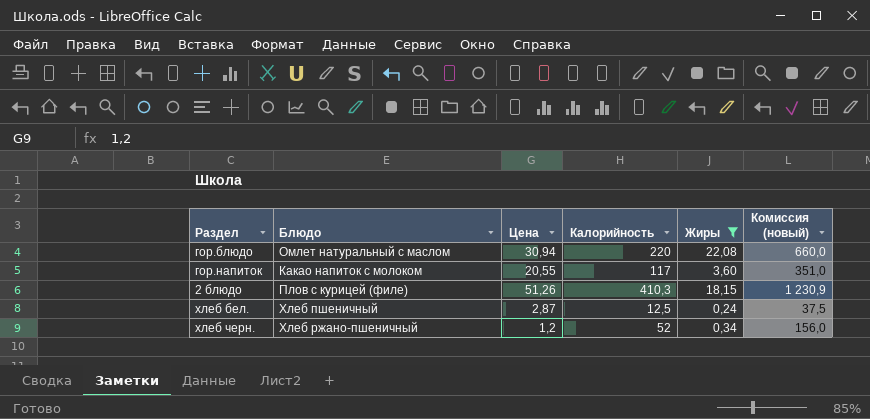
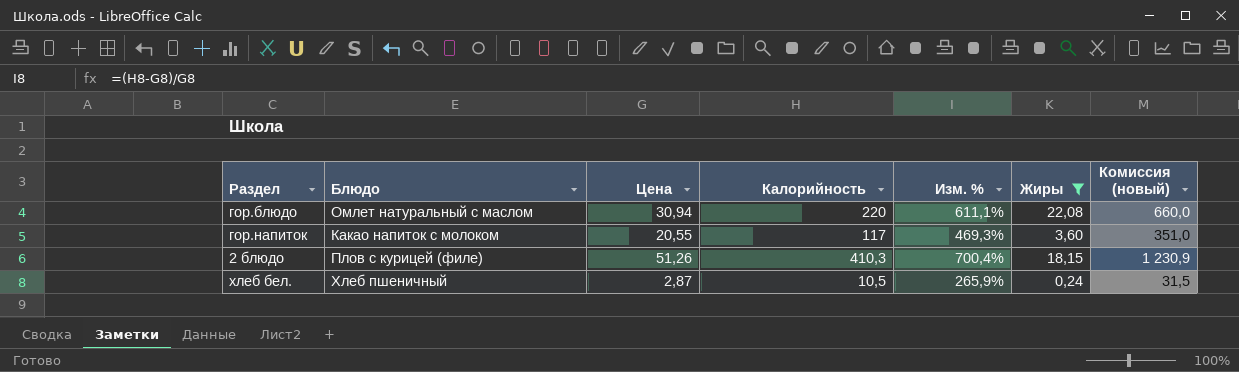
column Изм. % | formula: none -> ([Калорийность] - [Цена]) / [Цена]
row хлеб черн.: Хлеб ржано-пшеничный | 1,2 | 52 | 0,34 | 156,0 -> none
хлеб бел. | Калорийность: 12,5 -> 10,5
хлеб бел. | Комиссия (новый): 37,5 -> 31,5

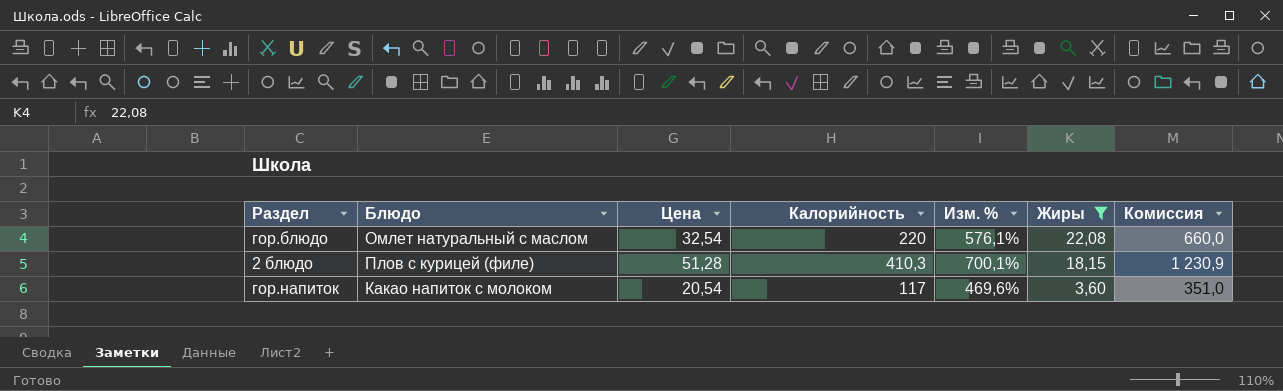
row order: none -> Жиры descending
column name: Комиссия (новый) -> Комиссия
row хлеб бел.: Хлеб пшеничный | 2,87 | 10,5 | 265,9% | 0,24 | 31,5 -> none
гор.блюдо | Цена: 30,94 -> 32,54
гор.блюдо | Изм. %: 611,1% -> 576,1%
2 блюдо | Цена: 51,26 -> 51,28
2 блюдо | Изм. %: 700,4% -> 700,1%
гор.напиток | Цена: 20,55 -> 20,54
гор.напиток | Изм. %: 469,3% -> 469,6%

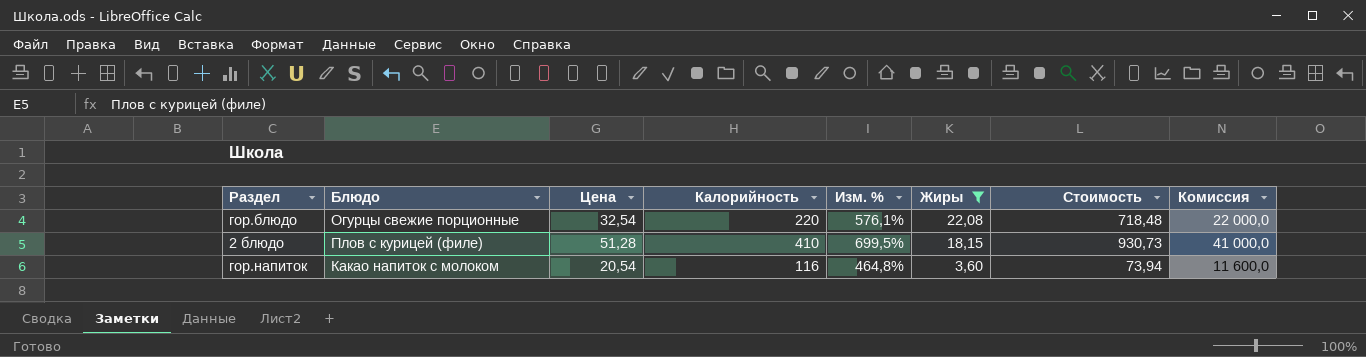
column Стоимость | formula: none -> [Цена] * [Жиры]
column Комиссия | formula: [Калорийность] * 3 -> [Калорийность] * 100
гор.блюдо | Блюдо: Омлет натуральный с маслом -> Огурцы свежие порционные
2 блюдо | Калорийность: 410,3 -> 410
2 блюдо | Изм. %: 700,1% -> 699,5%
гор.напиток | Калорийность: 117 -> 116
гор.напиток | Изм. %: 469,6% -> 464,8%

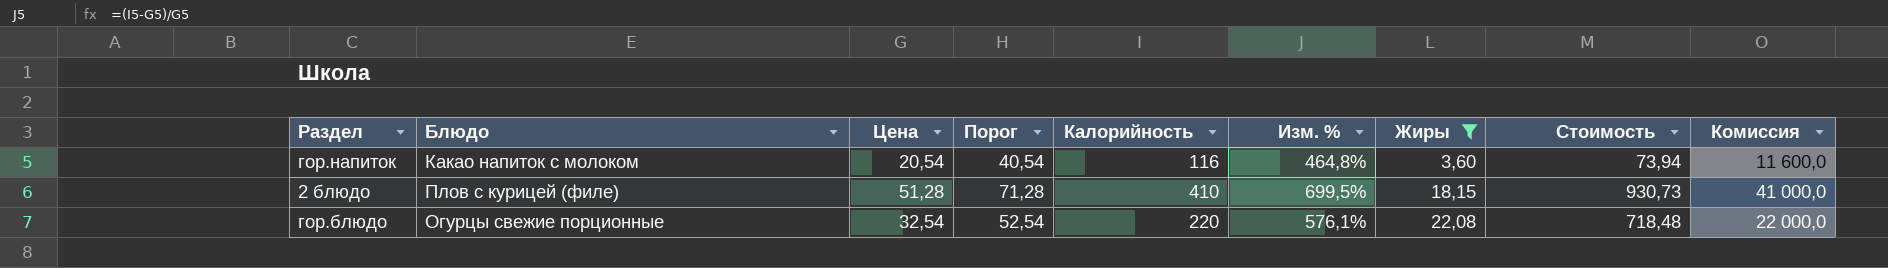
row order: Жиры descending -> Жиры ascending
column Порог | formula: none -> [Цена] + 20

